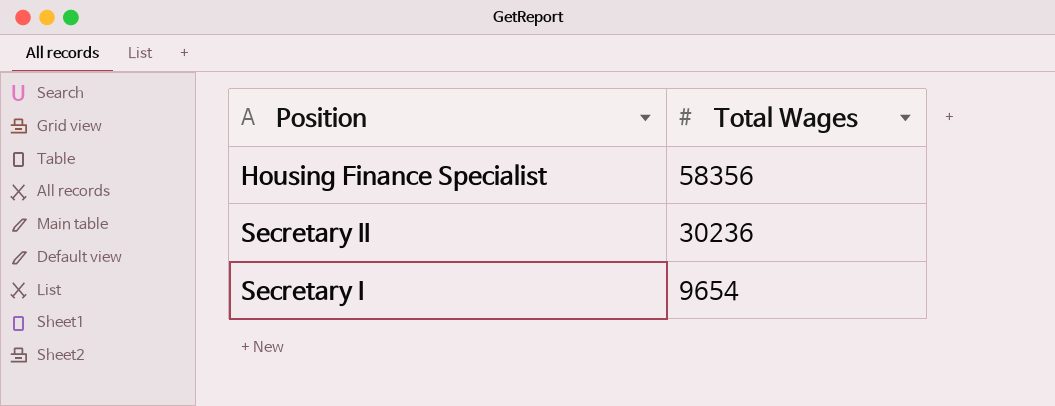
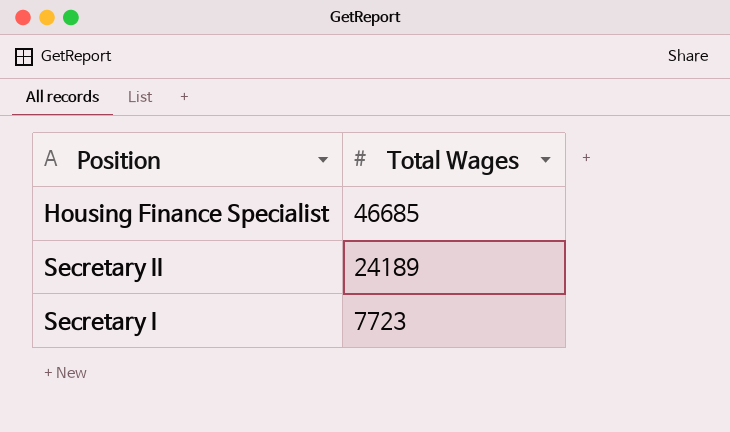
Housing Finance Specialist | Total Wages: 58356 -> 46685
Secretary II | Total Wages: 30236 -> 24189
Secretary I | Total Wages: 9654 -> 7723

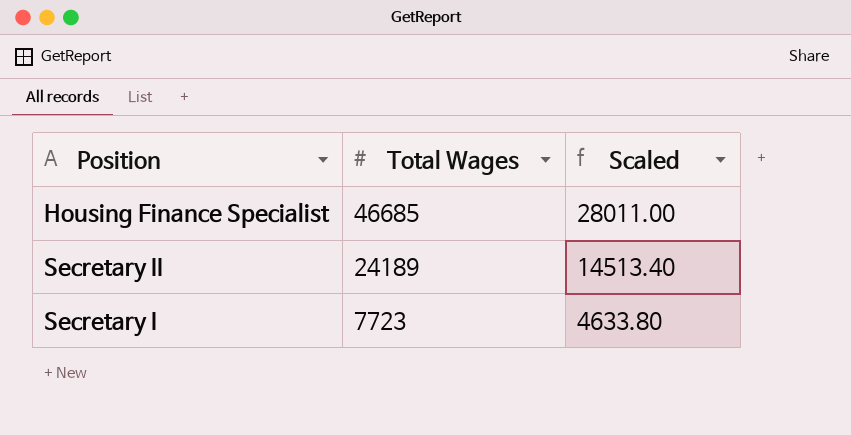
column Scaled | formula: none -> [Total Wages] * 0.6

